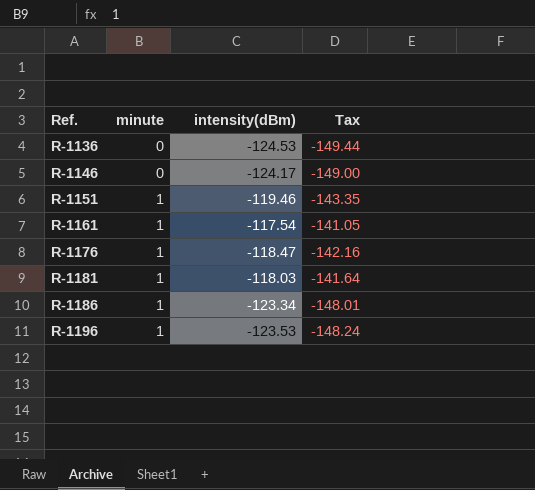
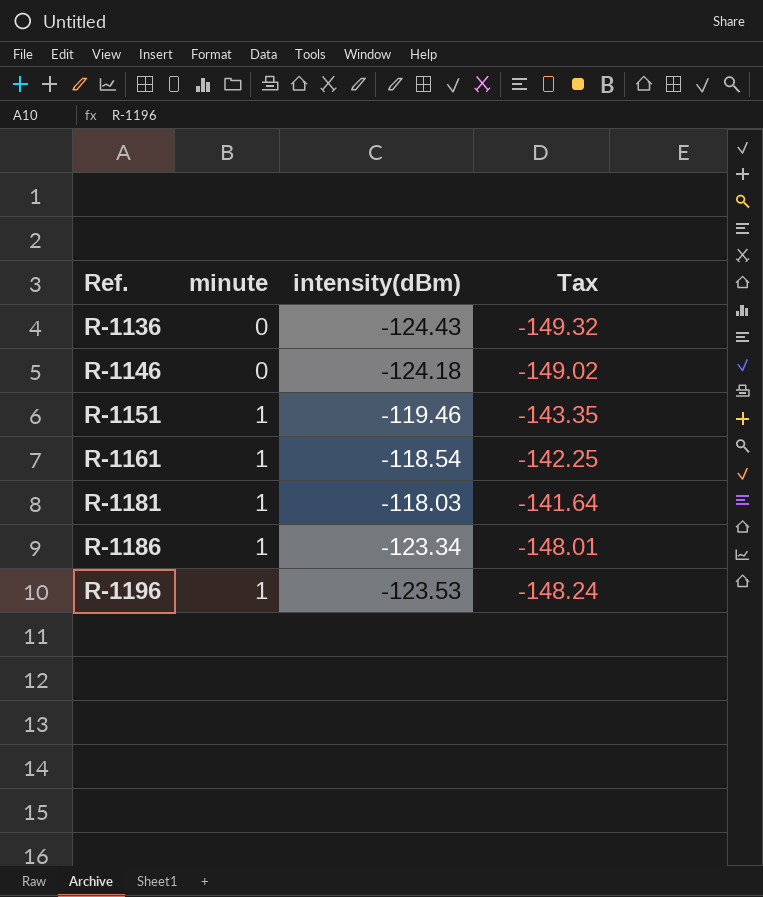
row R-1176: 1 | -118.47 | -142.16 -> none
R-1136 | intensity(dBm): -124.53 -> -124.43
R-1136 | Tax: -149.44 -> -149.32
R-1146 | intensity(dBm): -124.17 -> -124.18
R-1146 | Tax: -149.00 -> -149.02
R-1161 | intensity(dBm): -117.54 -> -118.54
R-1161 | Tax: -141.05 -> -142.25

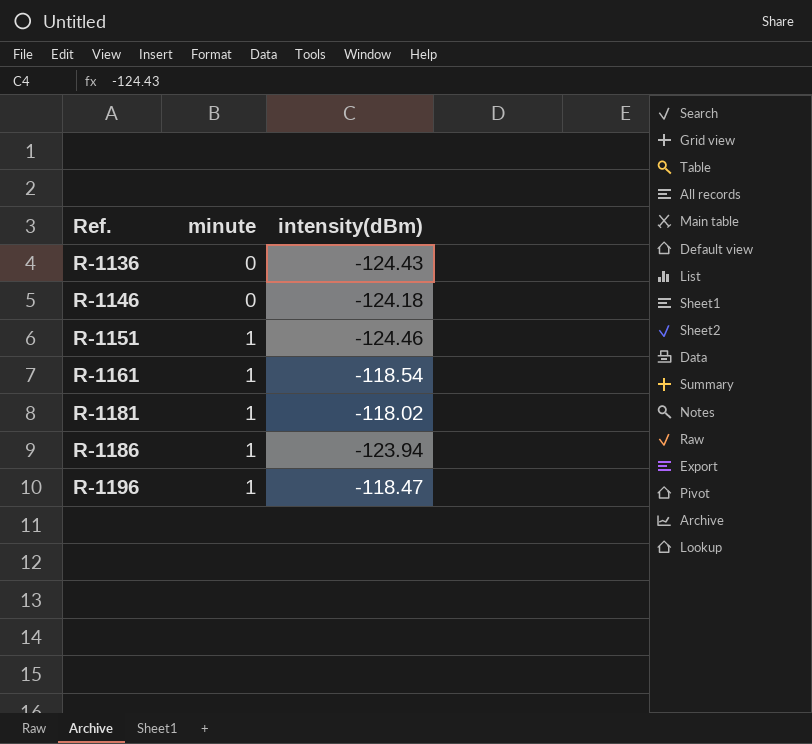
column Tax | formula: [intensity(dBm)] * 1.2 -> none
R-1151 | intensity(dBm): -119.46 -> -124.46
R-1181 | intensity(dBm): -118.03 -> -118.02
R-1186 | intensity(dBm): -123.34 -> -123.94
R-1196 | intensity(dBm): -123.53 -> -118.47

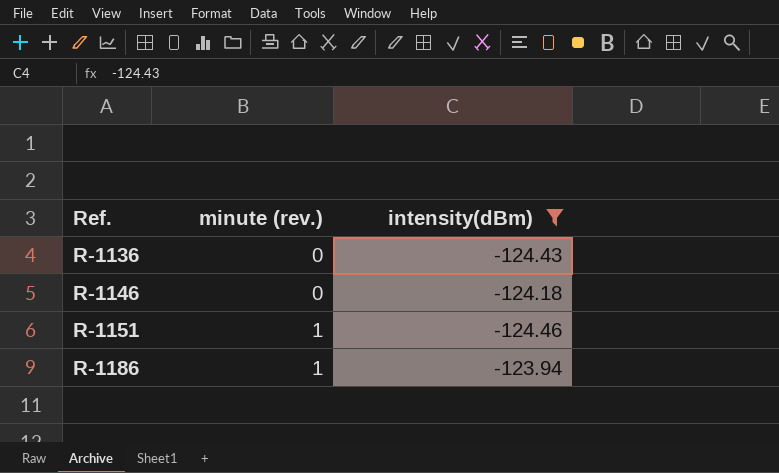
filter: none -> intensity(dBm) <= -123.94
column name: minute -> minute (rev.)

